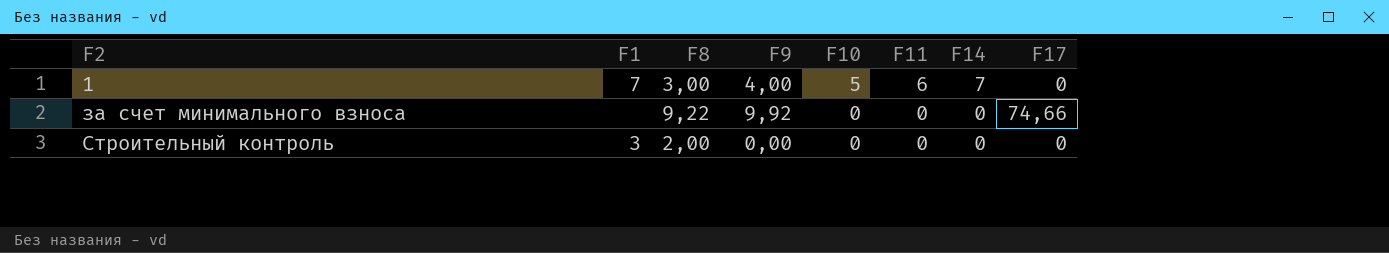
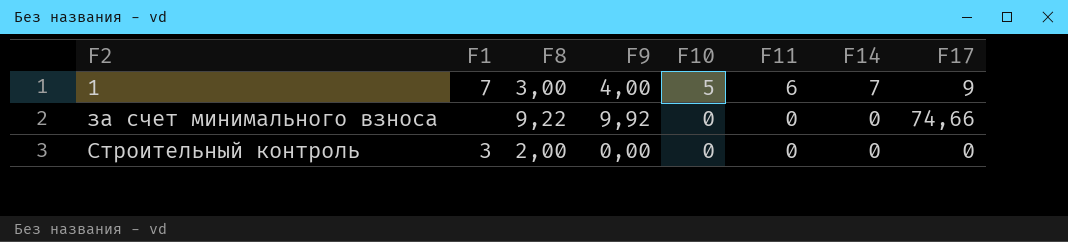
1 | F17: 0 -> 9

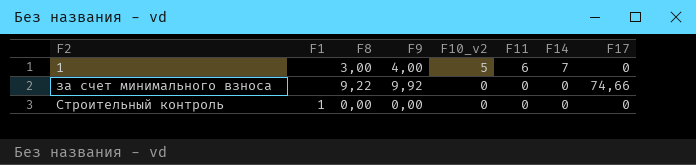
column name: F10 -> F10_v2
1 | F1: 7 -> none
1 | F17: 9 -> 0
Строительный контроль | F1: 3 -> 1
Строительный контроль | F8: 2,00 -> 0,00

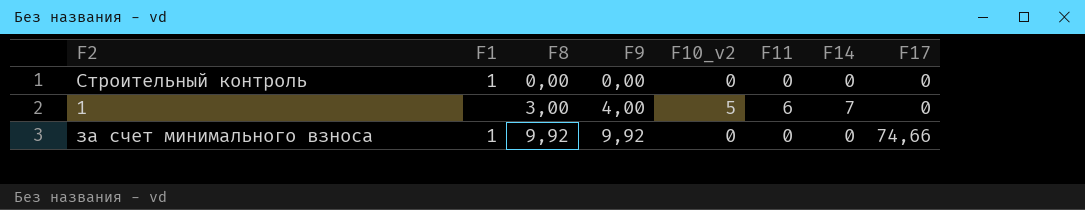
row order: F2 ascending -> F8 ascending
за счет минимального взноса | F1: none -> 1
за счет минимального взноса | F8: 9,22 -> 9,92

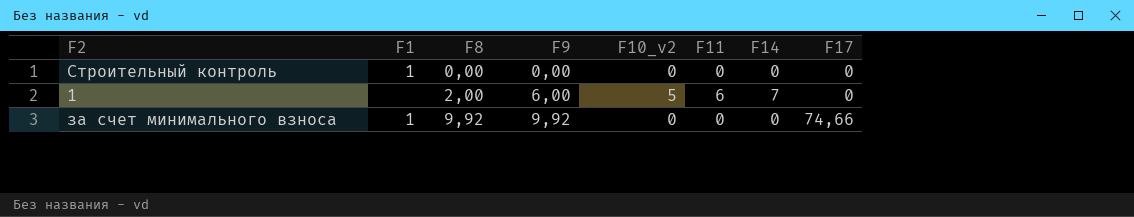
1 | F8: 3,00 -> 2,00
1 | F9: 4,00 -> 6,00

